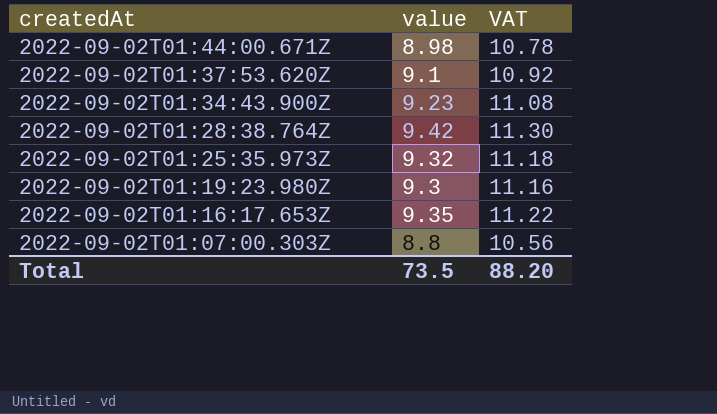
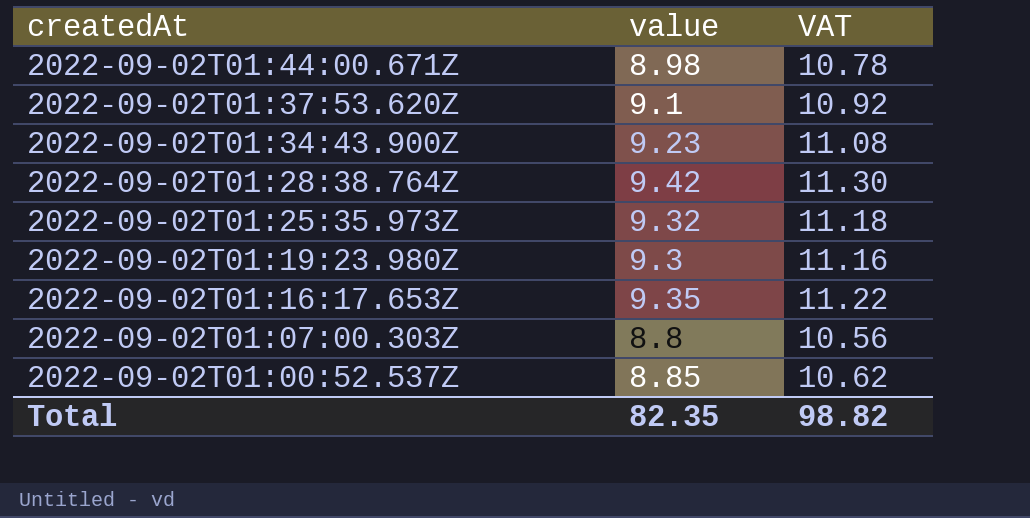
row 2022-09-02T01:00:52.537Z: none -> 8.85 | 10.62
Total | value: 73.5 -> 82.35
Total | VAT: 88.20 -> 98.82

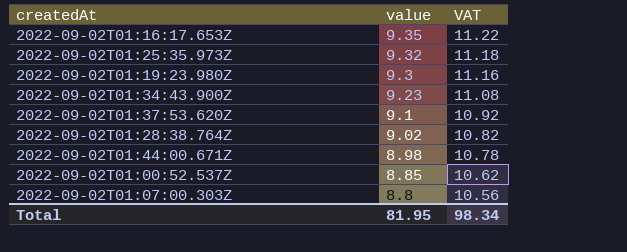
row order: createdAt descending -> value descending
2022-09-02T01:28:38.764Z | value: 9.42 -> 9.02
2022-09-02T01:28:38.764Z | VAT: 11.30 -> 10.82
Total | value: 82.35 -> 81.95
Total | VAT: 98.82 -> 98.34

